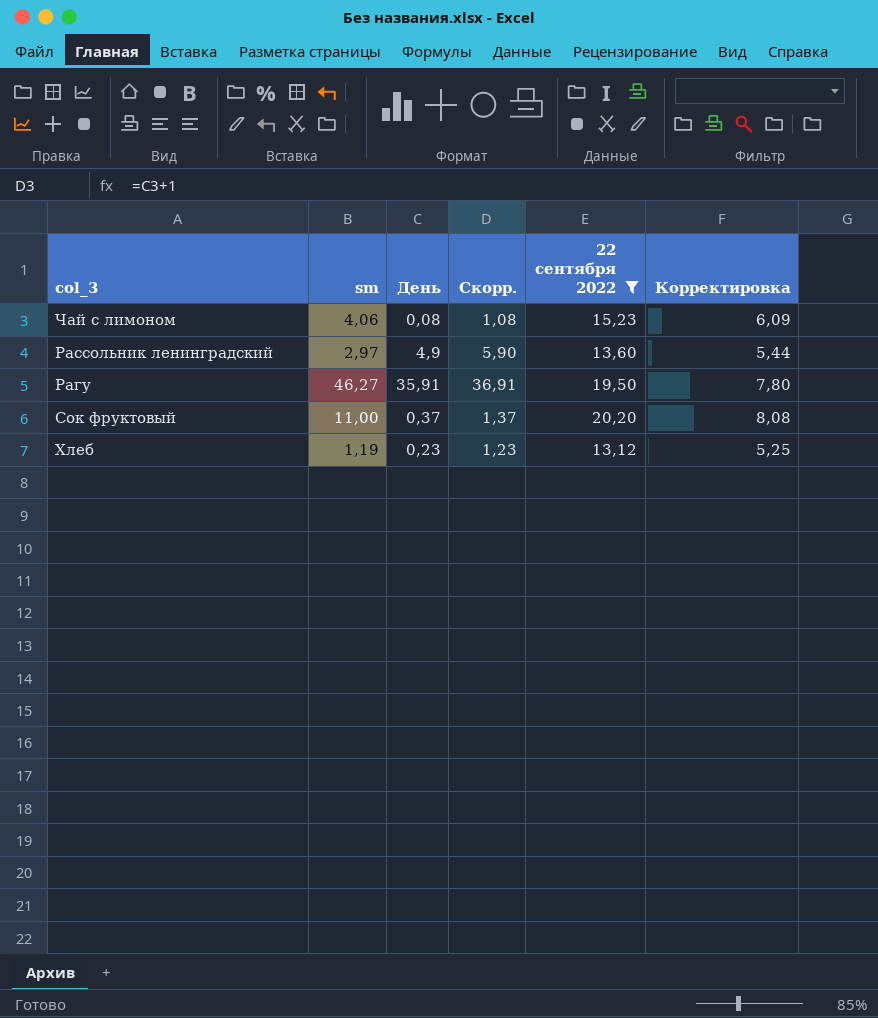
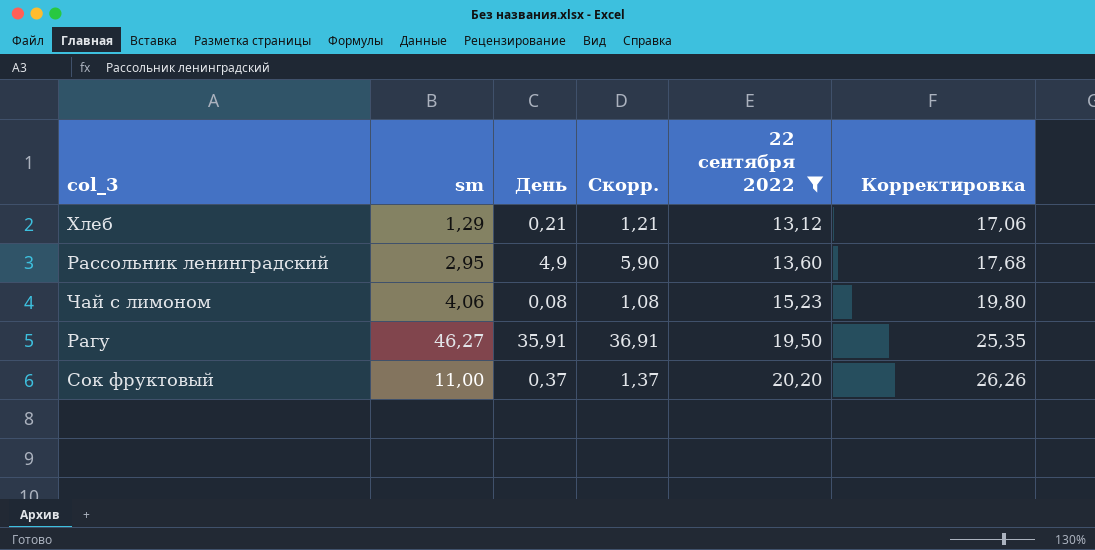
row order: none -> 22 сентября 2022 ascending
column Корректировка | formula: [22 сентября 2022] * 0,4 -> [22 сентября 2022] * 1,3
Хлеб | sm: 1,19 -> 1,29
Хлеб | День: 0,23 -> 0,21
Хлеб | Скорр.: 1,23 -> 1,21
Рассольник ленинградский | sm: 2,97 -> 2,95

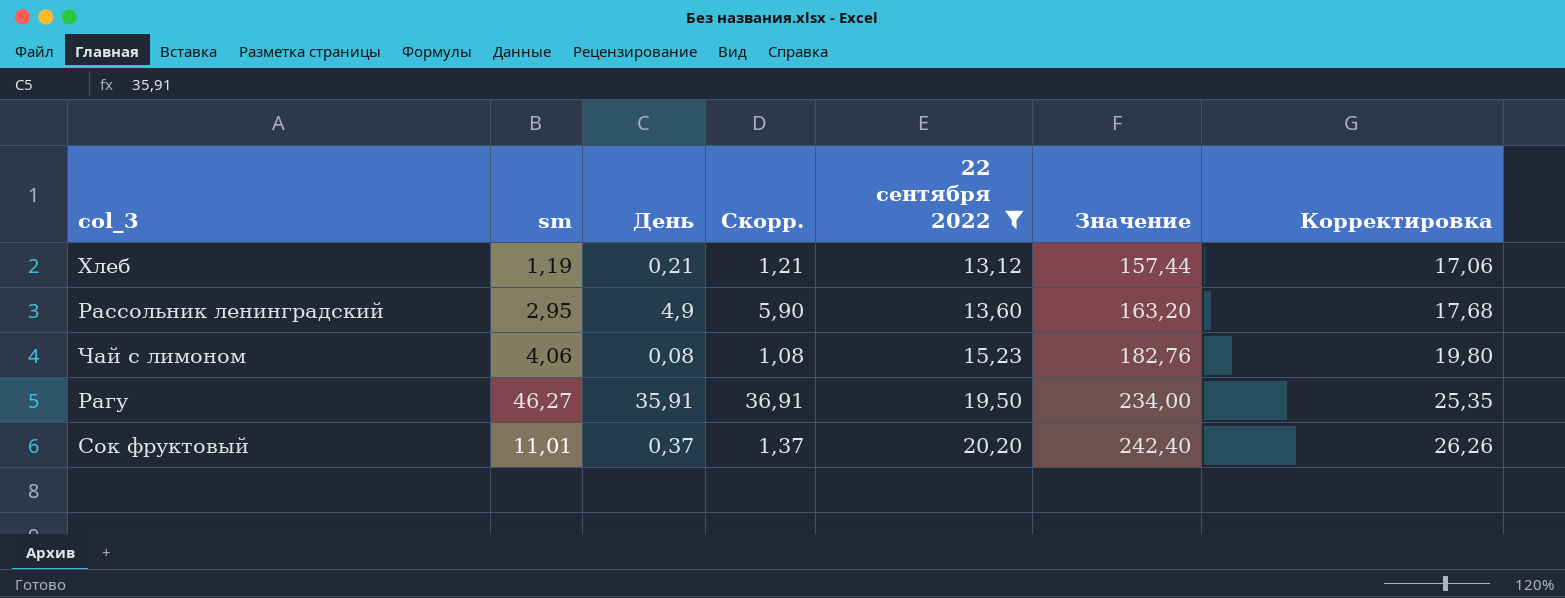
column Значение | formula: none -> [22 сентября 2022] * 12
Хлеб | sm: 1,29 -> 1,19
Сок фруктовый | sm: 11,00 -> 11,01

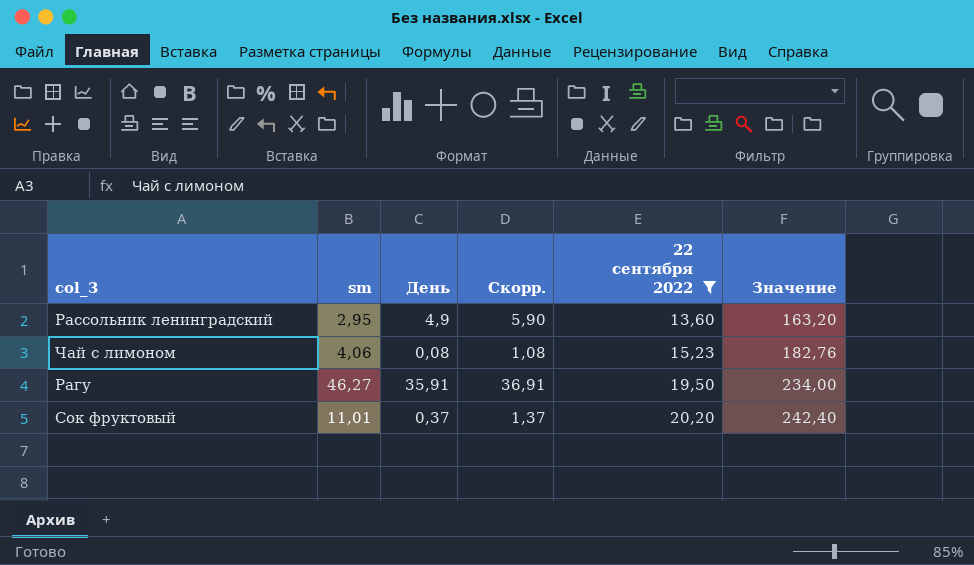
column Корректировка | formula: [22 сентября 2022] * 1,3 -> none
row Хлеб: 1,19 | 0,21 | 1,21 | 13,12 | 157,44 | 17,06 -> none

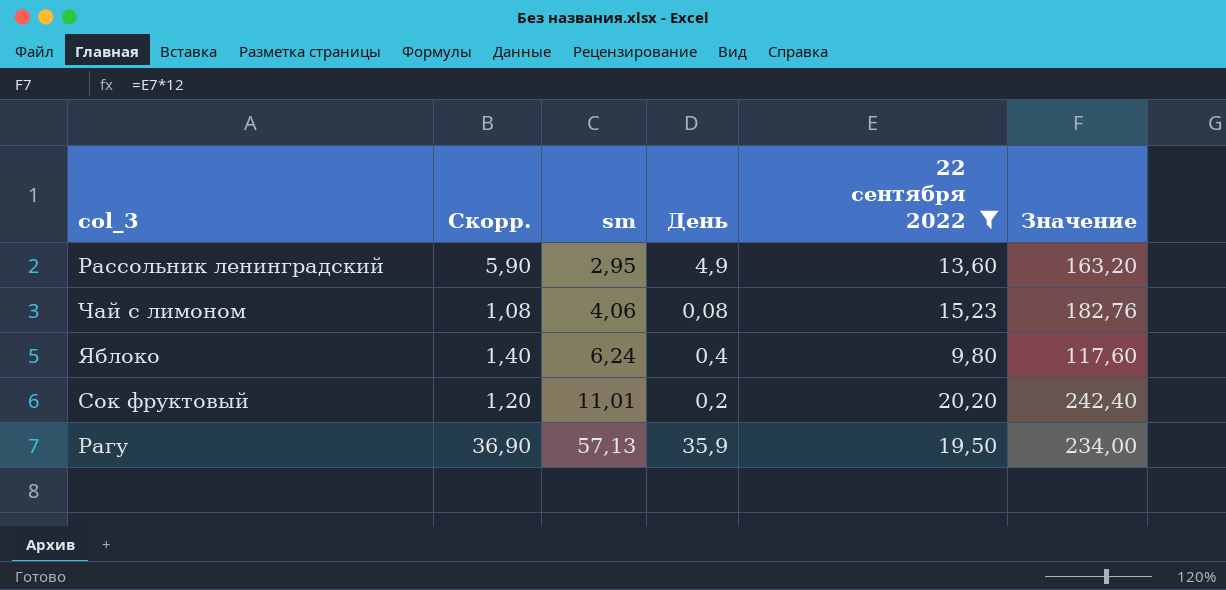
row order: 22 сентября 2022 ascending -> sm ascending
column Скорр. | position: 4 -> 2
row Яблоко: none -> 1,40 | 6,24 | 0,4 | 9,80 | 117,60
Сок фруктовый | Скорр.: 1,37 -> 1,20
Сок фруктовый | День: 0,37 -> 0,2
Рагу | Скорр.: 36,91 -> 36,90
Рагу | sm: 46,27 -> 57,13
Рагу | День: 35,91 -> 35,9

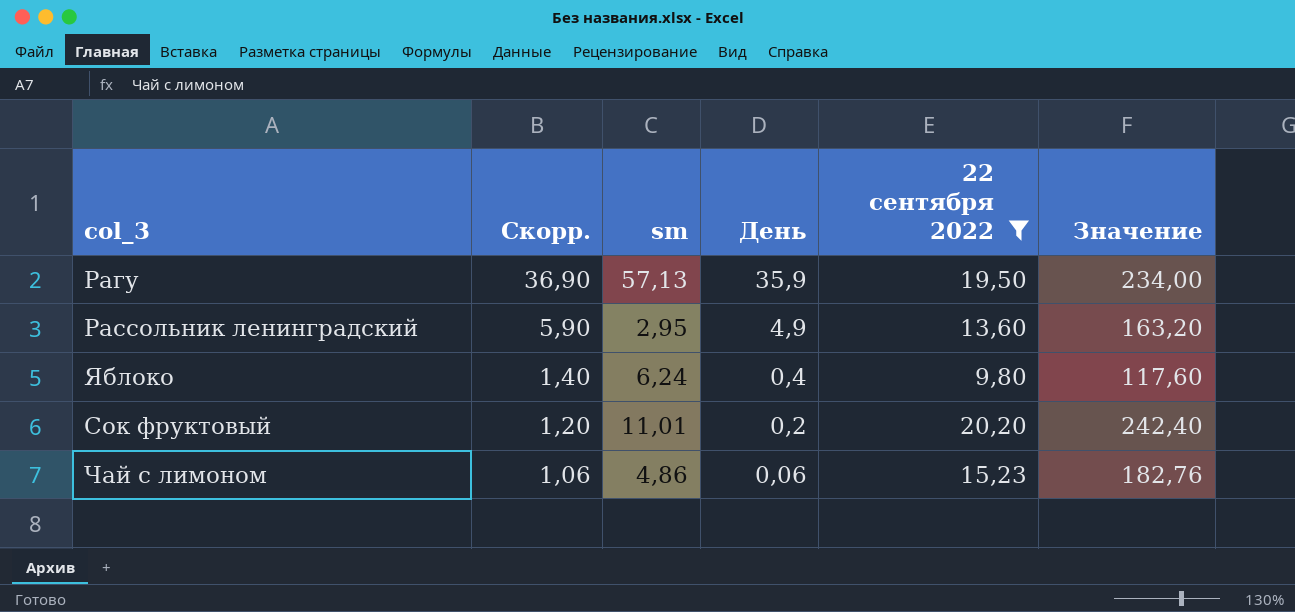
row order: sm ascending -> Скорр. descending
Чай с лимоном | Скорр.: 1,08 -> 1,06
Чай с лимоном | sm: 4,06 -> 4,86
Чай с лимоном | День: 0,08 -> 0,06

